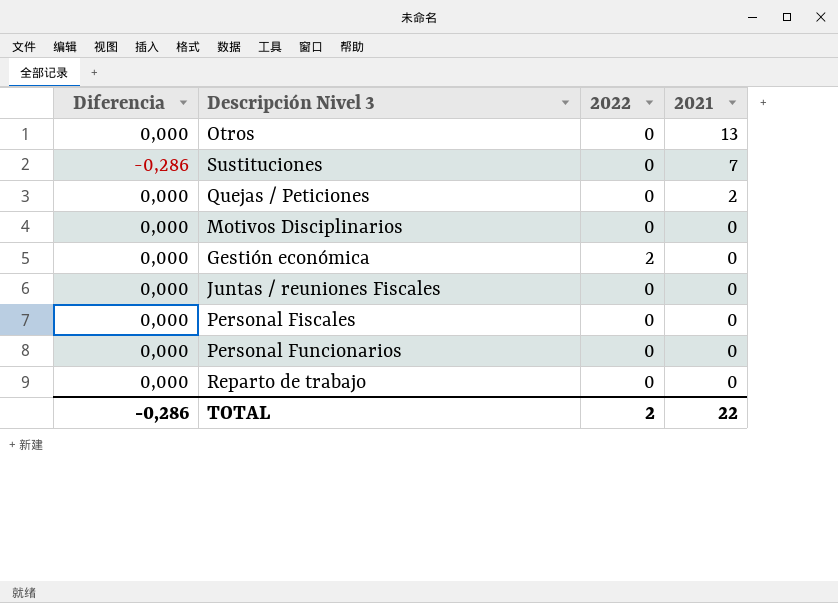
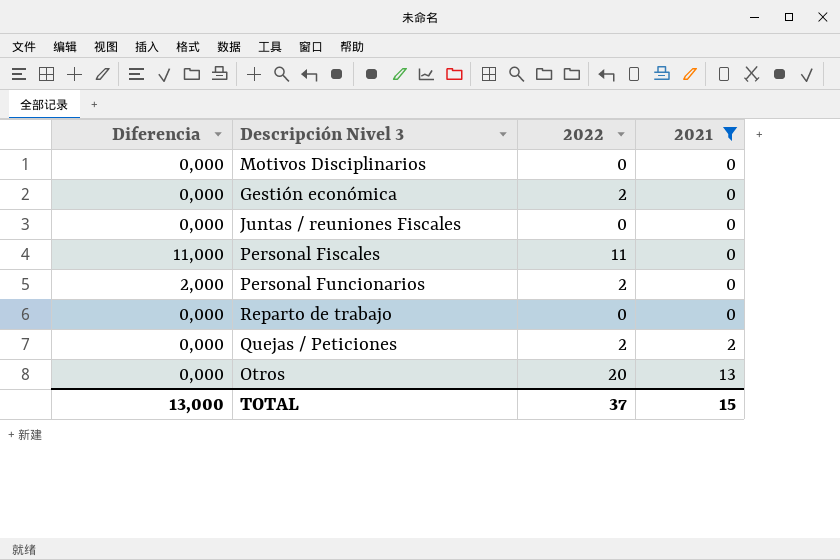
filter: none -> 2021 != 7
row order: 2021 descending -> 2021 ascending
Personal Fiscales | Diferencia: 0,000 -> 11,000
Personal Fiscales | 2022: 0 -> 11
Personal Funcionarios | Diferencia: 0,000 -> 2,000
Personal Funcionarios | 2022: 0 -> 2
Quejas / Peticiones | 2022: 0 -> 2
Otros | 2022: 0 -> 20
TOTAL | Diferencia: -0,286 -> 13,000
TOTAL | 2022: 2 -> 37
TOTAL | 2021: 22 -> 15

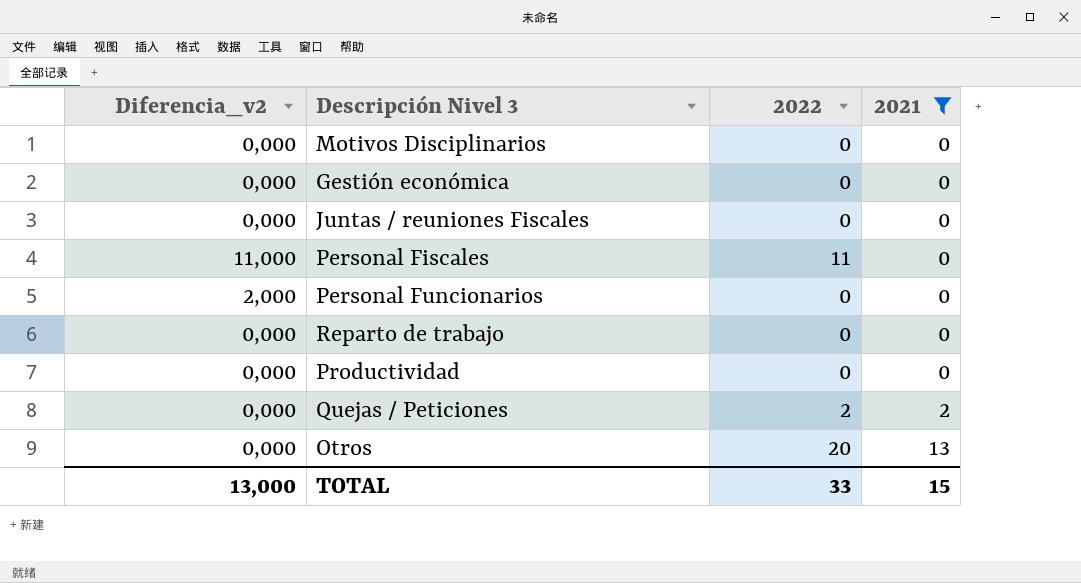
column name: Diferencia -> Diferencia_v2
Gestión económica | 2022: 2 -> 0
Personal Funcionarios | 2022: 2 -> 0
row Productividad: none -> 0,000 | 0 | 0
TOTAL | 2022: 37 -> 33

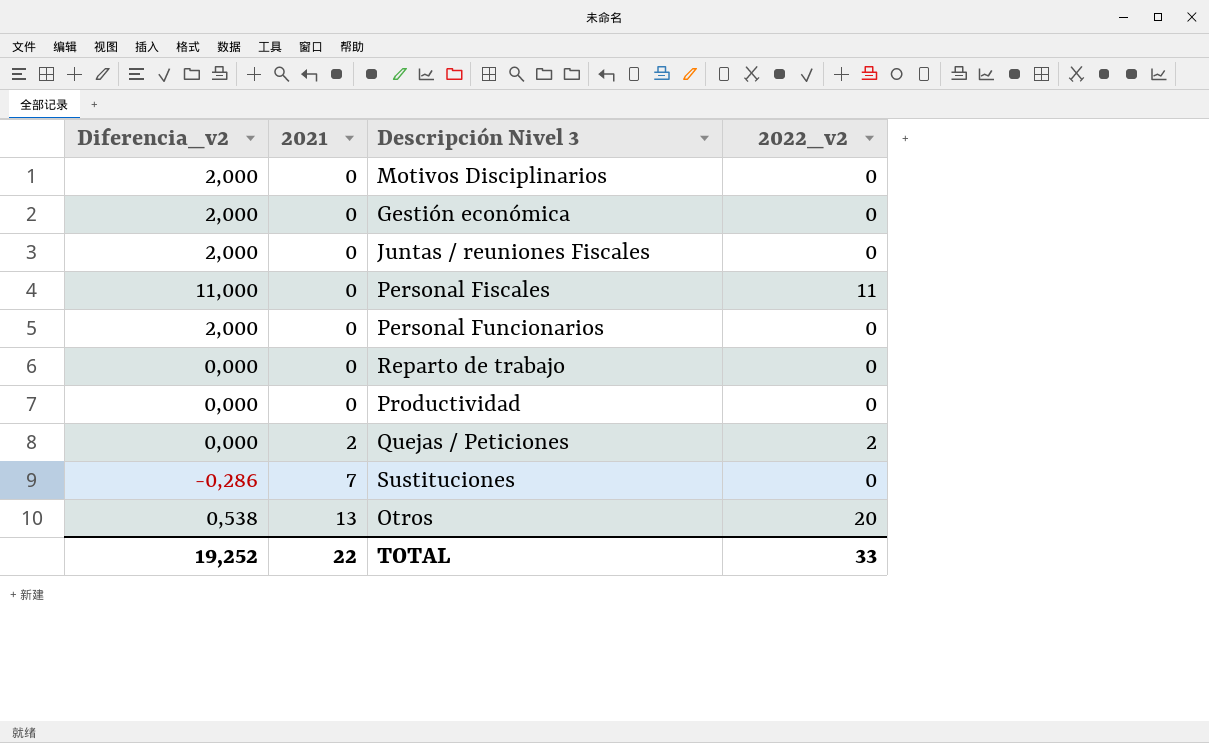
filter: 2021 != 7 -> none
column 2021 | position: 4 -> 2
column name: 2022 -> 2022_v2
Motivos Disciplinarios | Diferencia_v2: 0,000 -> 2,000
Gestión económica | Diferencia_v2: 0,000 -> 2,000
Juntas / reuniones Fiscales | Diferencia_v2: 0,000 -> 2,000
Otros | Diferencia_v2: 0,000 -> 0,538
TOTAL | Diferencia_v2: 13,000 -> 19,252
TOTAL | 2021: 15 -> 22

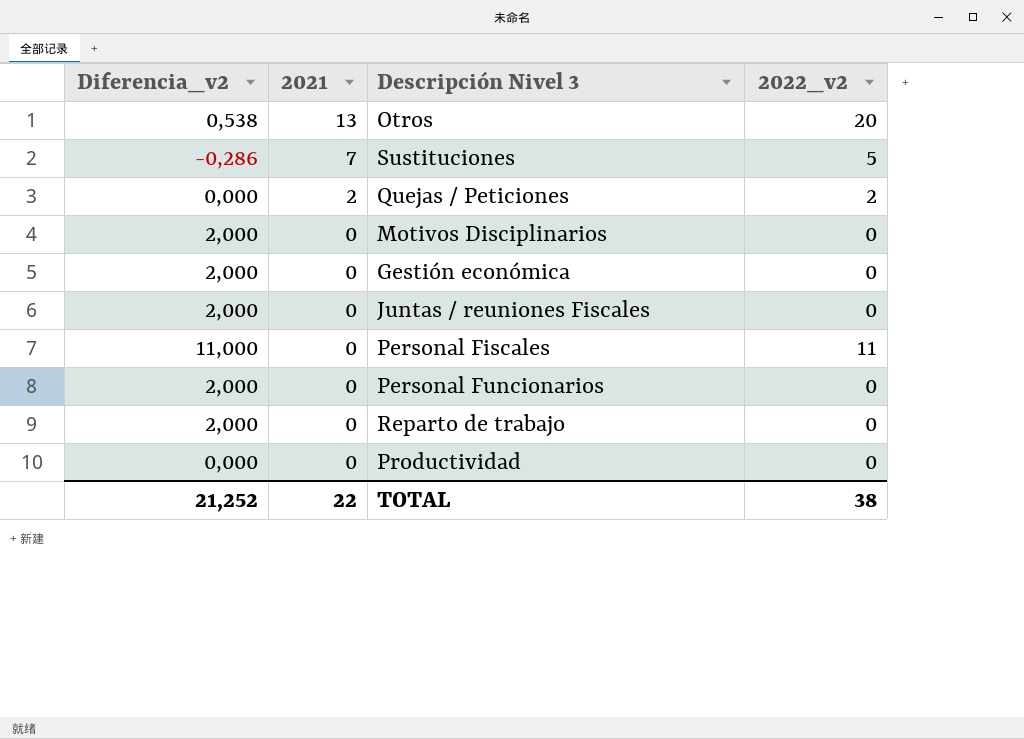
row order: 2021 ascending -> 2021 descending
Sustituciones | 2022_v2: 0 -> 5
Reparto de trabajo | Diferencia_v2: 0,000 -> 2,000
TOTAL | Diferencia_v2: 19,252 -> 21,252
TOTAL | 2022_v2: 33 -> 38

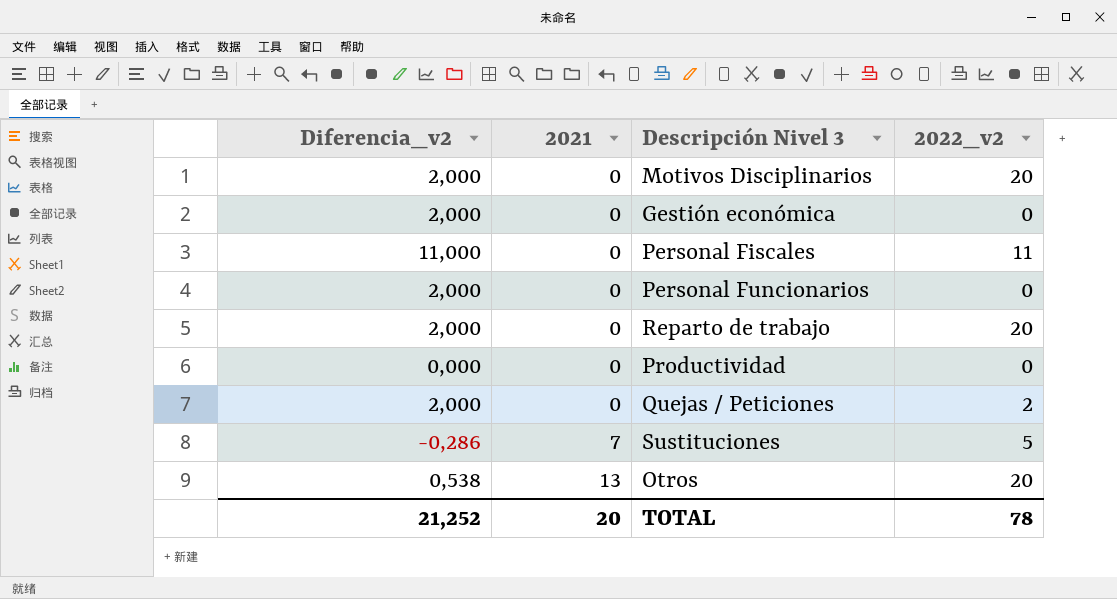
row order: 2021 descending -> 2021 ascending
row Juntas / reuniones Fiscales: 2,000 | 0 | 0 -> none
Motivos Disciplinarios | 2022_v2: 0 -> 20
Reparto de trabajo | 2022_v2: 0 -> 20
Quejas / Peticiones | Diferencia_v2: 0,000 -> 2,000
Quejas / Peticiones | 2021: 2 -> 0
TOTAL | 2021: 22 -> 20
TOTAL | 2022_v2: 38 -> 78

